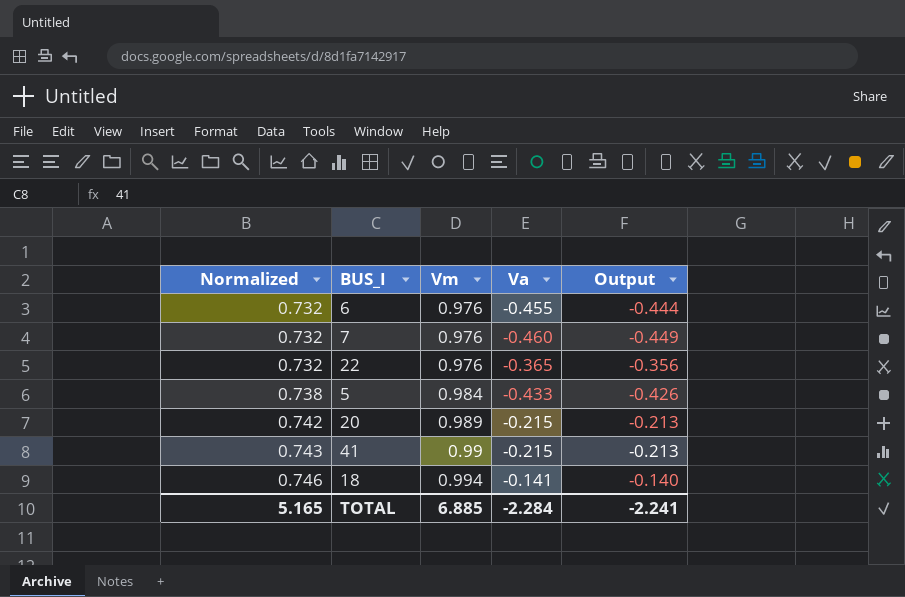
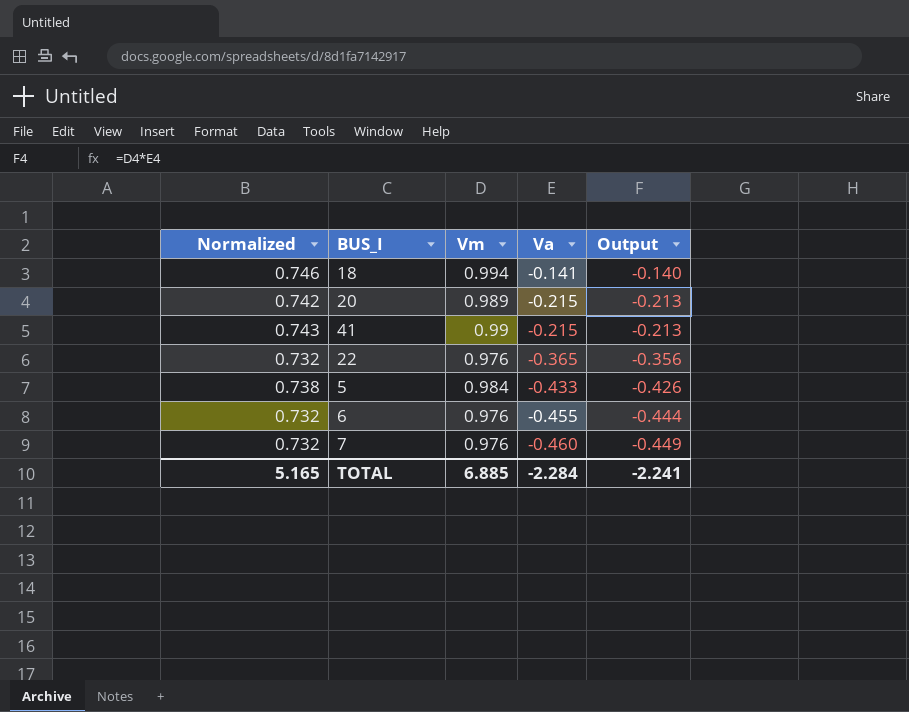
row order: Normalized ascending -> Va descending

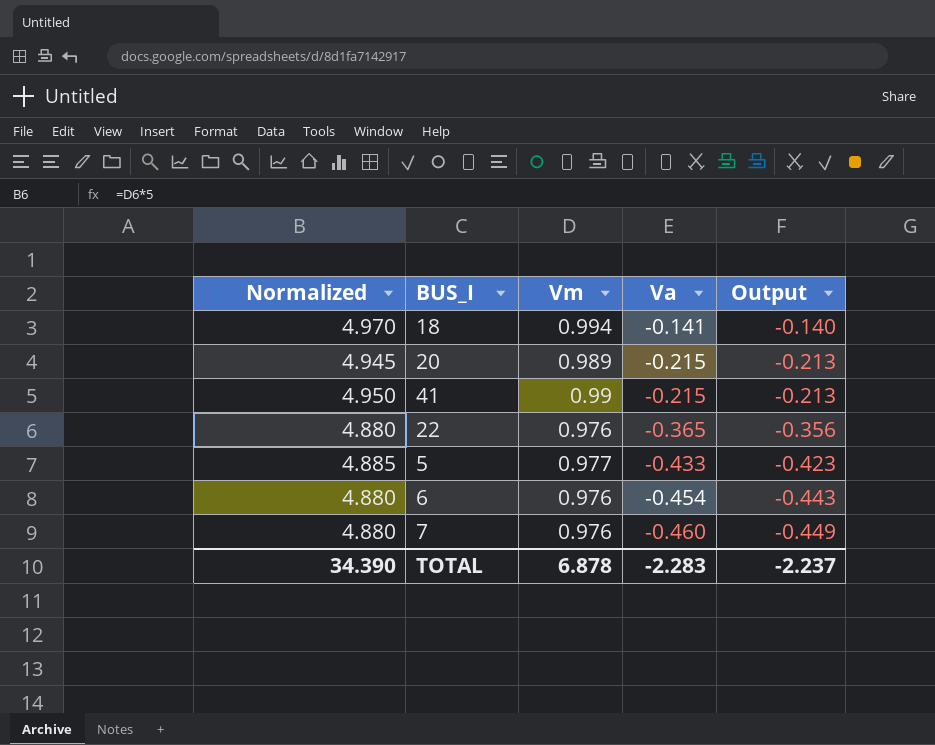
column Normalized | formula: [Vm] * 0.75 -> [Vm] * 5
5 | Vm: 0.984 -> 0.977
5 | Output: -0.426 -> -0.423
6 | Va: -0.455 -> -0.454
6 | Output: -0.444 -> -0.443
TOTAL | Normalized: 5.165 -> 34.390
TOTAL | Vm: 6.885 -> 6.878
TOTAL | Va: -2.284 -> -2.283
TOTAL | Output: -2.241 -> -2.237

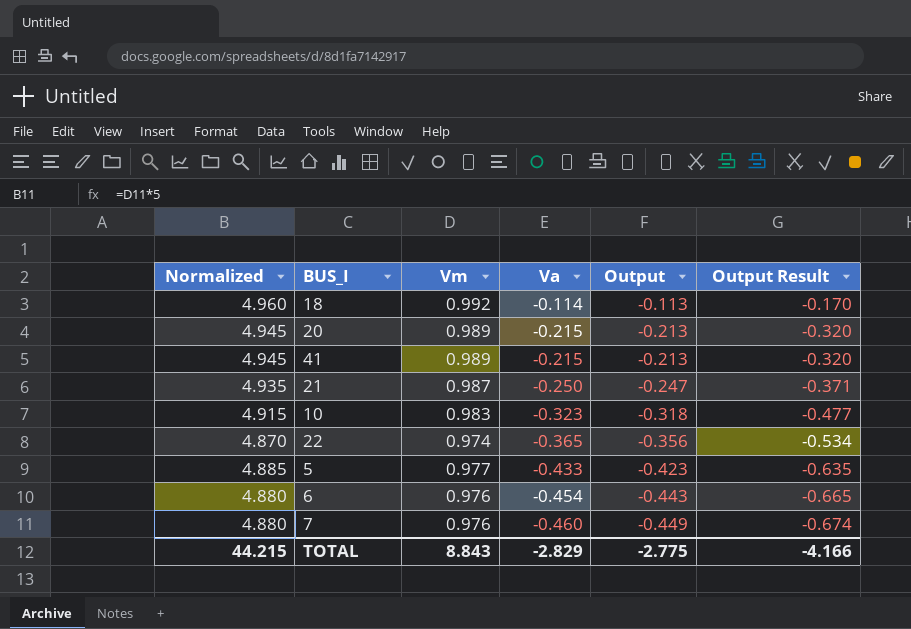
column Output Result | formula: none -> [Output] * 1.5
18 | Normalized: 4.970 -> 4.960
18 | Vm: 0.994 -> 0.992
18 | Va: -0.141 -> -0.114
18 | Output: -0.140 -> -0.113
41 | Normalized: 4.950 -> 4.945
41 | Vm: 0.99 -> 0.989
row 21: none -> 4.935 | 0.987 | -0.250 | -0.247 | -0.371
row 10: none -> 4.915 | 0.983 | -0.323 | -0.318 | -0.477
22 | Normalized: 4.880 -> 4.870
22 | Vm: 0.976 -> 0.974
TOTAL | Normalized: 34.390 -> 44.215
TOTAL | Vm: 6.878 -> 8.843
TOTAL | Va: -2.283 -> -2.829
TOTAL | Output: -2.237 -> -2.775

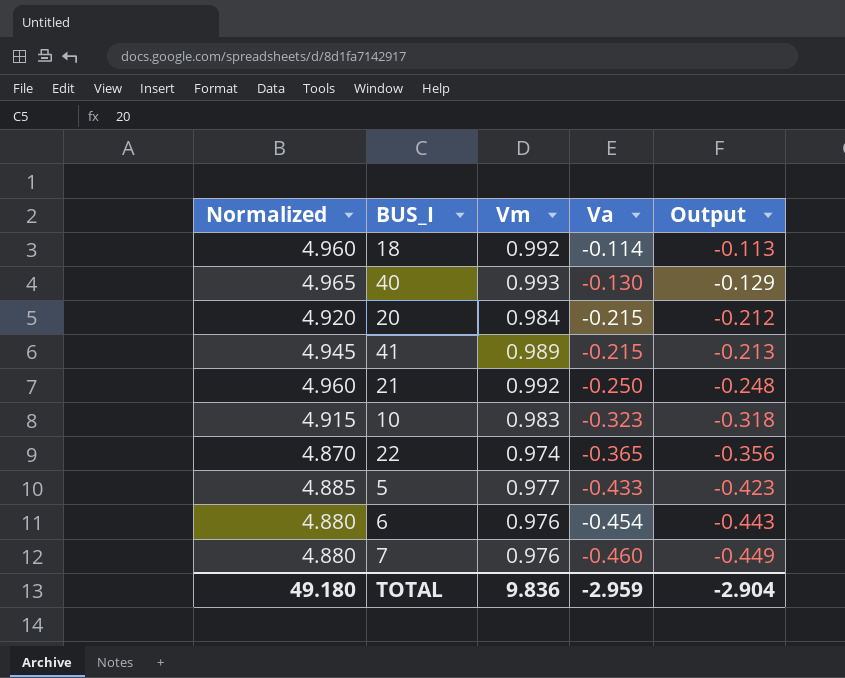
column Output Result | formula: [Output] * 1.5 -> none
row 40: none -> 4.965 | 0.993 | -0.130 | -0.129
20 | Normalized: 4.945 -> 4.920
20 | Vm: 0.989 -> 0.984
20 | Output: -0.213 -> -0.212
21 | Normalized: 4.935 -> 4.960
21 | Vm: 0.987 -> 0.992
21 | Output: -0.247 -> -0.248
TOTAL | Normalized: 44.215 -> 49.180
TOTAL | Vm: 8.843 -> 9.836
TOTAL | Va: -2.829 -> -2.959
TOTAL | Output: -2.775 -> -2.904

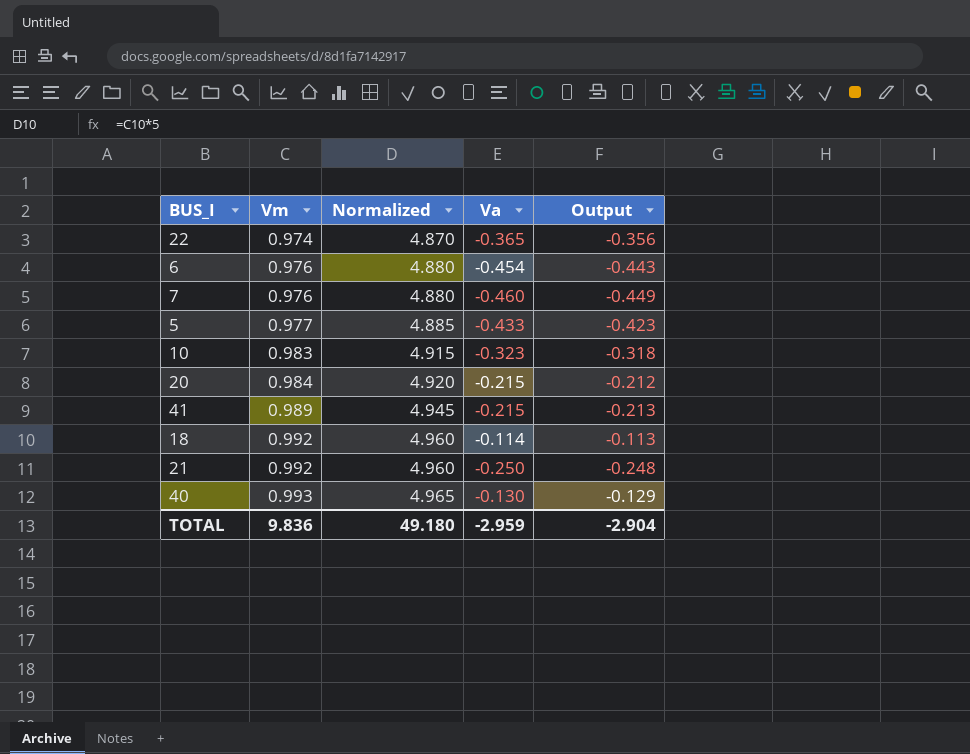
row order: Va descending -> Vm ascending
column Normalized | position: 1 -> 3

